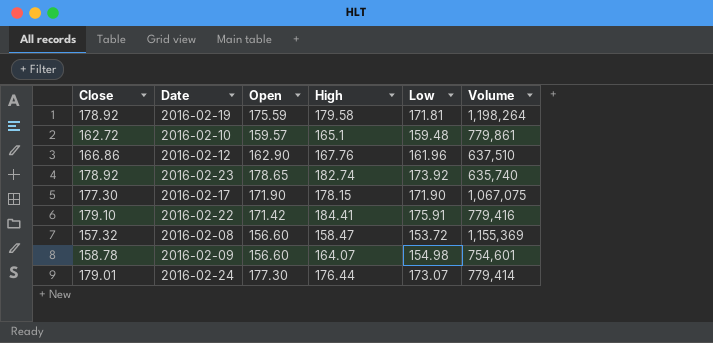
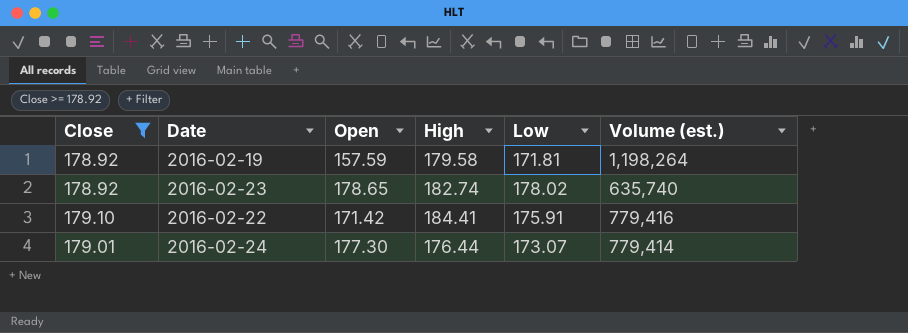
filter: none -> Close >= 178.92
column name: Volume -> Volume (est.)
2016-02-19 | Open: 175.59 -> 157.59
2016-02-23 | Low: 173.92 -> 178.02

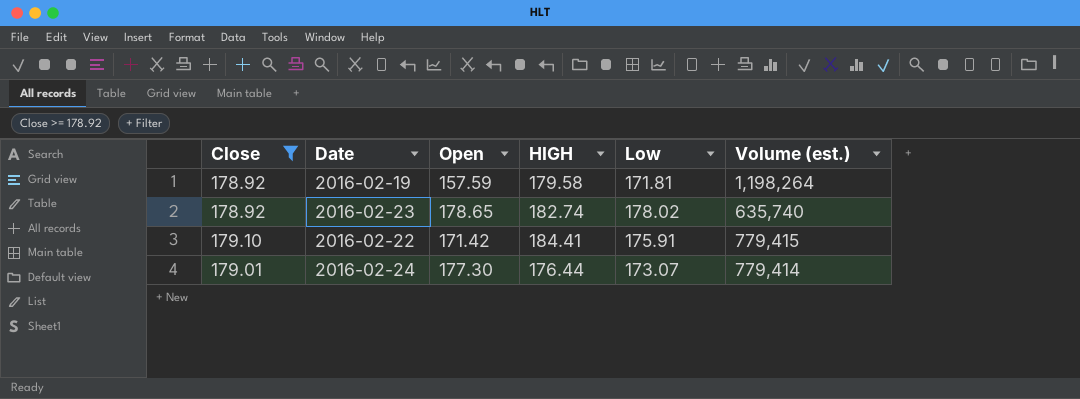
column name: High -> HIGH
2016-02-22 | Volume (est.): 779,416 -> 779,415

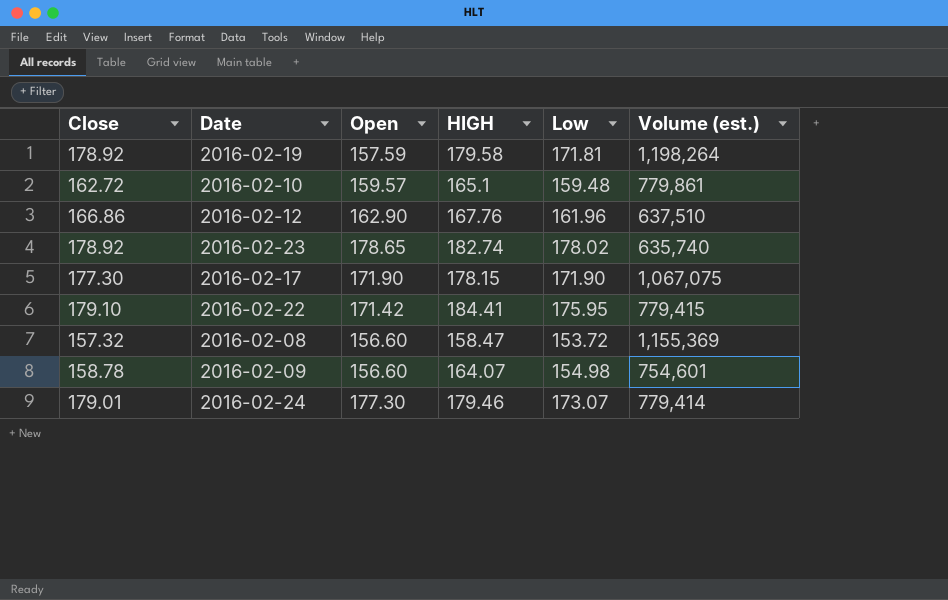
filter: Close >= 178.92 -> none
2016-02-22 | Low: 175.91 -> 175.95
2016-02-24 | HIGH: 176.44 -> 179.46

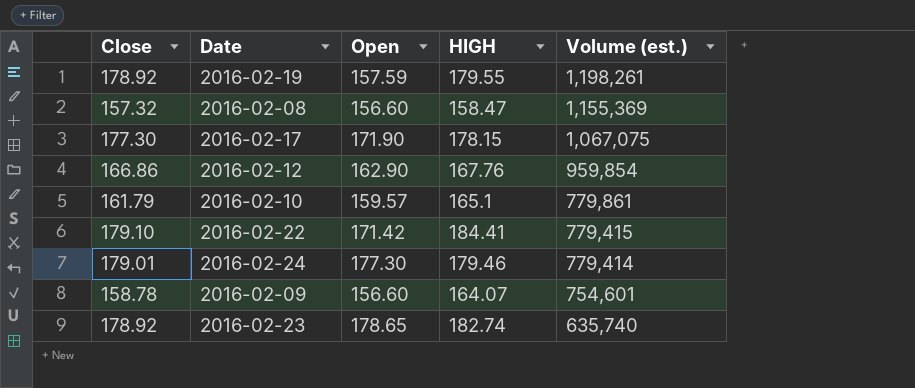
row order: none -> Volume (est.) descending
column Low | position: 5 -> none
2016-02-19 | HIGH: 179.58 -> 179.55
2016-02-19 | Volume (est.): 1,198,264 -> 1,198,261
2016-02-12 | Volume (est.): 637,510 -> 959,854
2016-02-10 | Close: 162.72 -> 161.79

